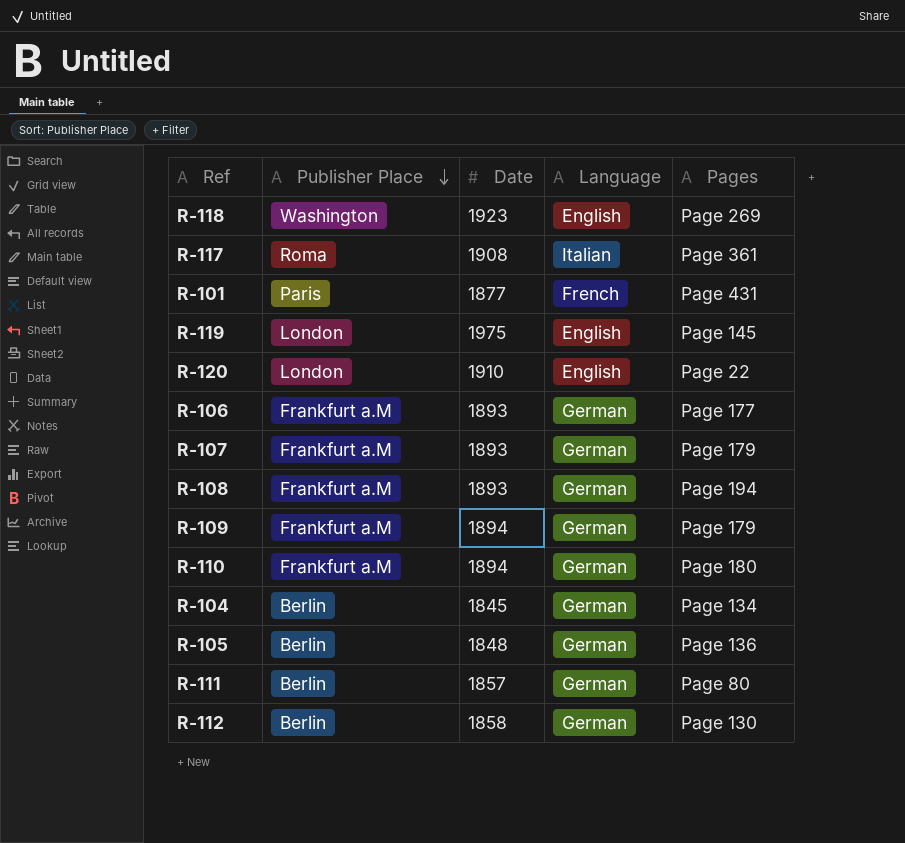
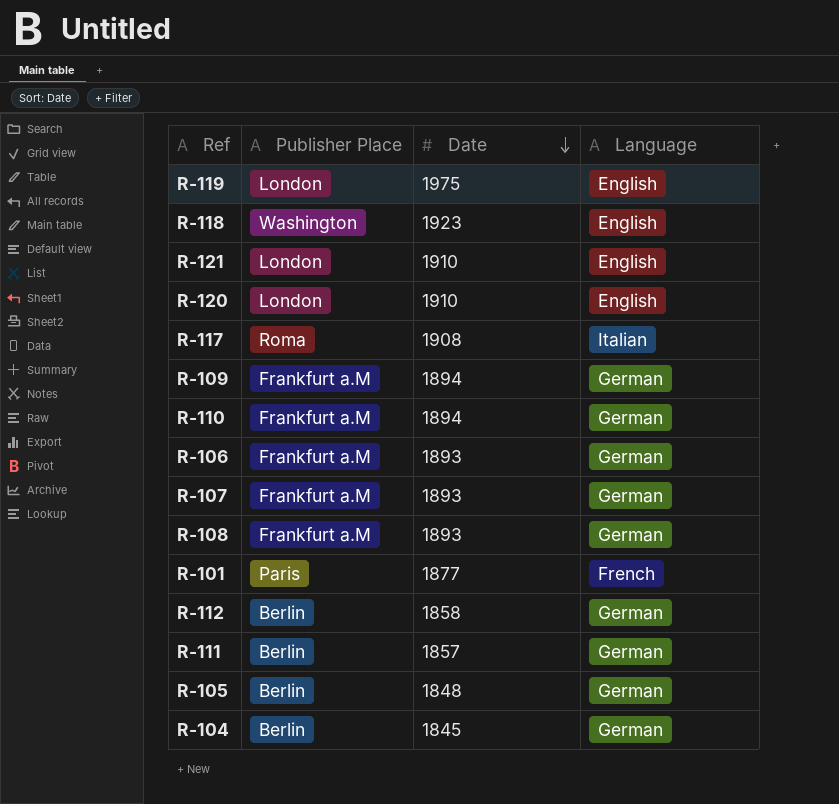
row order: Publisher Place descending -> Date descending
column Pages | position: 5 -> none
row R-121: none -> London | 1910 | English

